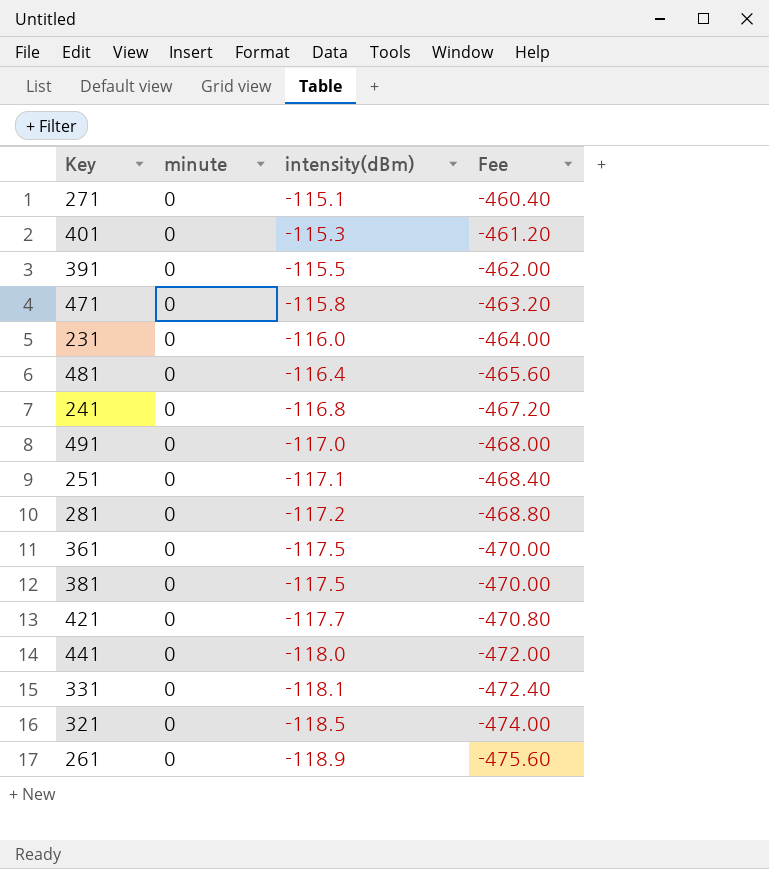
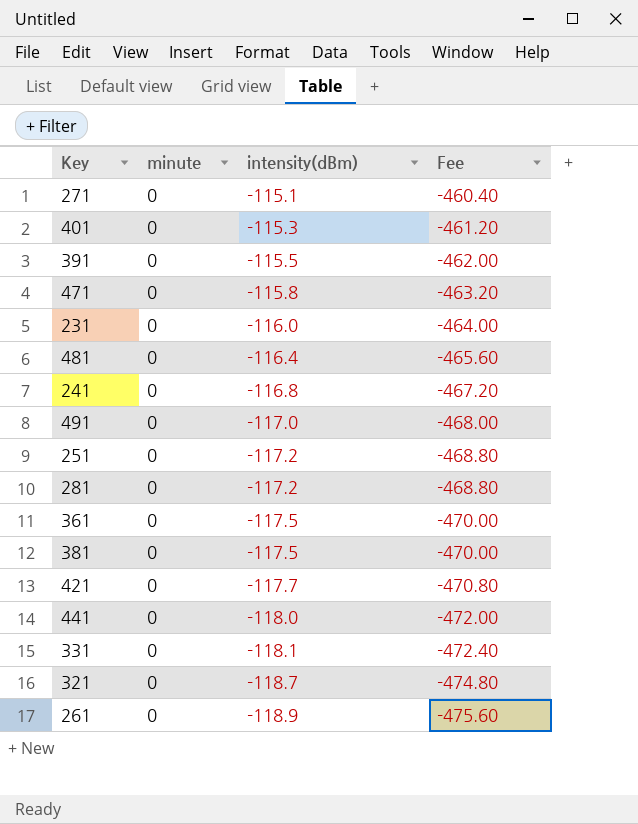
251 | intensity(dBm): -117.1 -> -117.2
251 | Fee: -468.40 -> -468.80
321 | intensity(dBm): -118.5 -> -118.7
321 | Fee: -474.00 -> -474.80

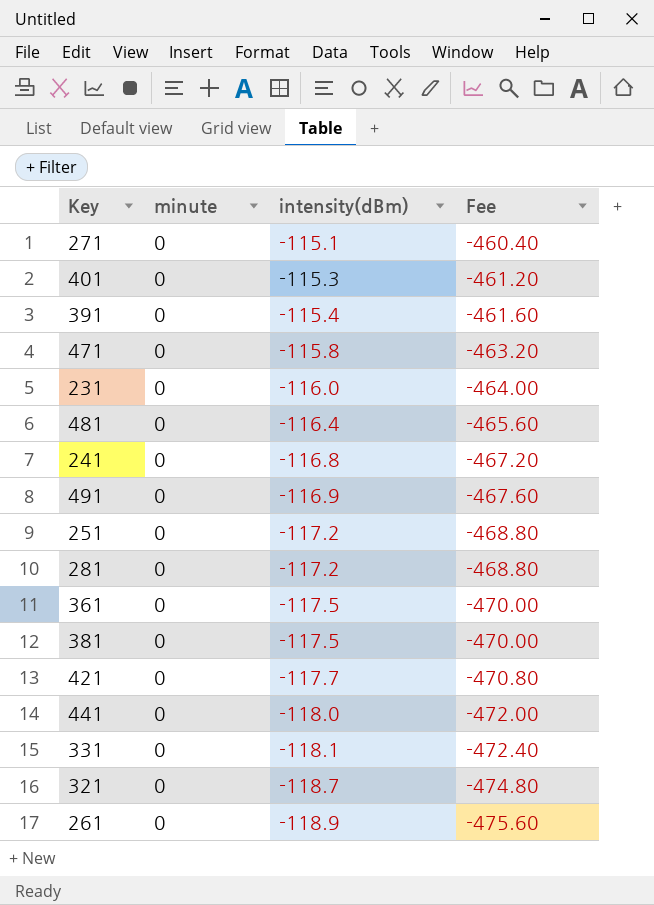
391 | intensity(dBm): -115.5 -> -115.4
391 | Fee: -462.00 -> -461.60
491 | intensity(dBm): -117.0 -> -116.9
491 | Fee: -468.00 -> -467.60

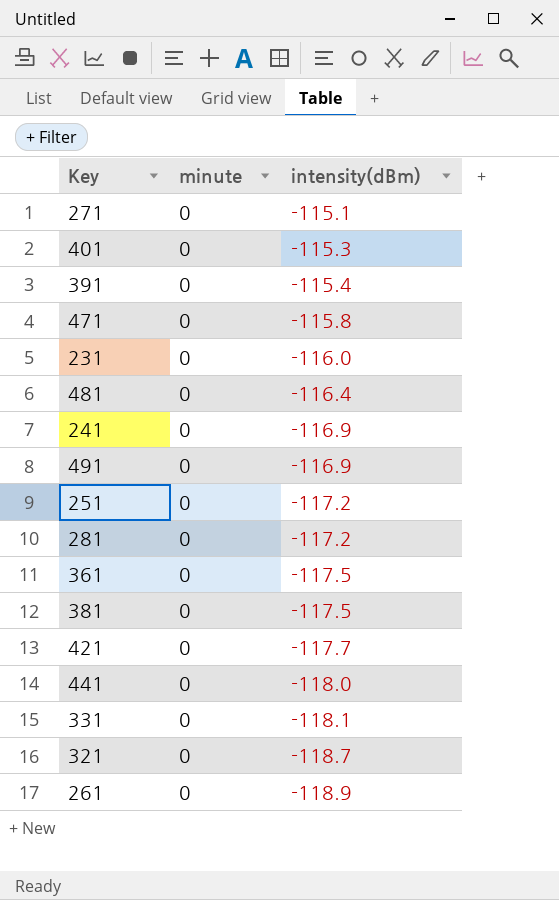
column Fee | formula: [intensity(dBm)] * 4 -> none
241 | intensity(dBm): -116.8 -> -116.9

